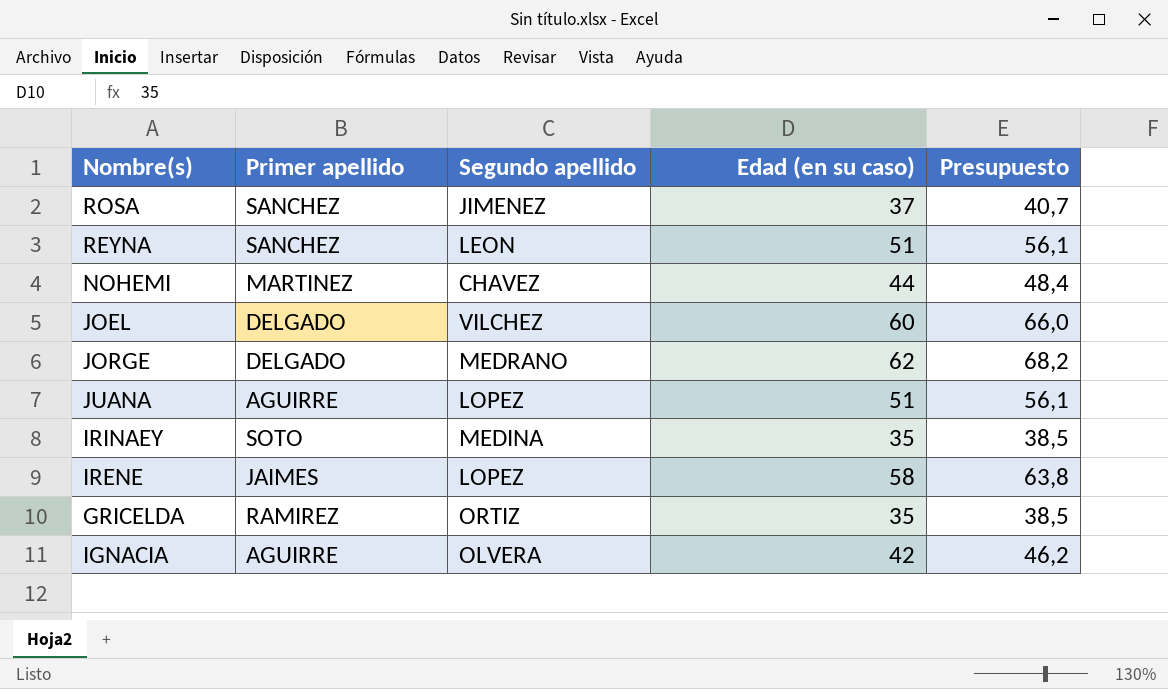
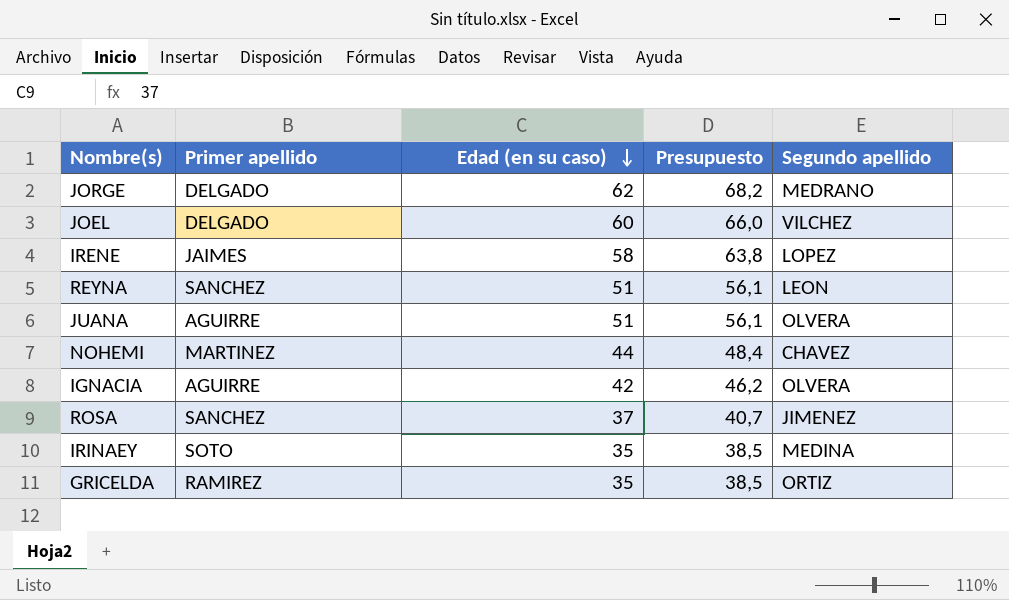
row order: none -> Edad (en su caso) descending
column Segundo apellido | position: 3 -> 5
JUANA | Segundo apellido: LOPEZ -> OLVERA

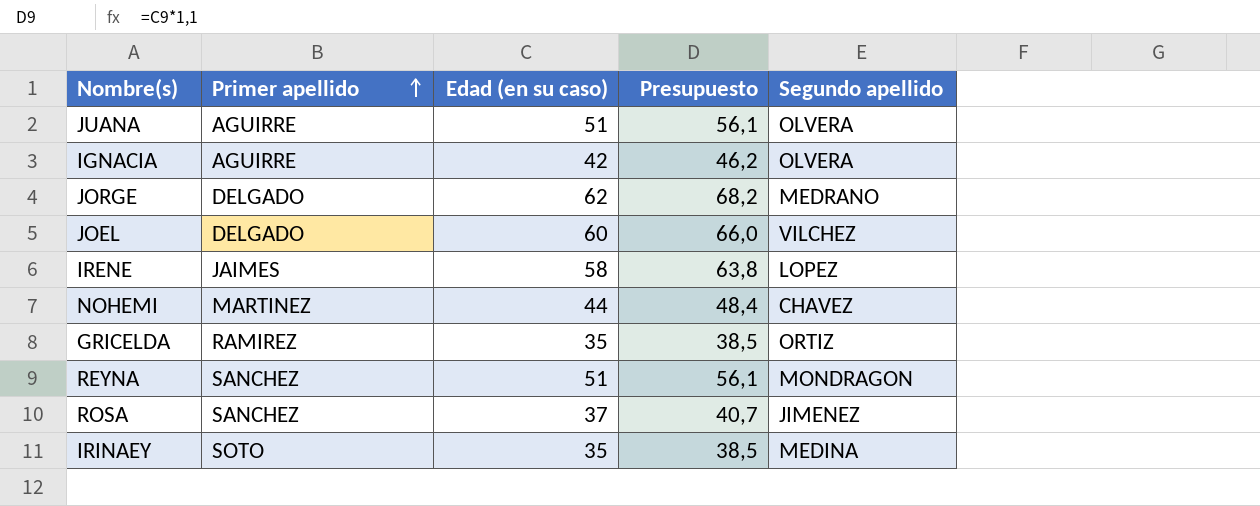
row order: Edad (en su caso) descending -> Primer apellido ascending
REYNA | Segundo apellido: LEON -> MONDRAGON

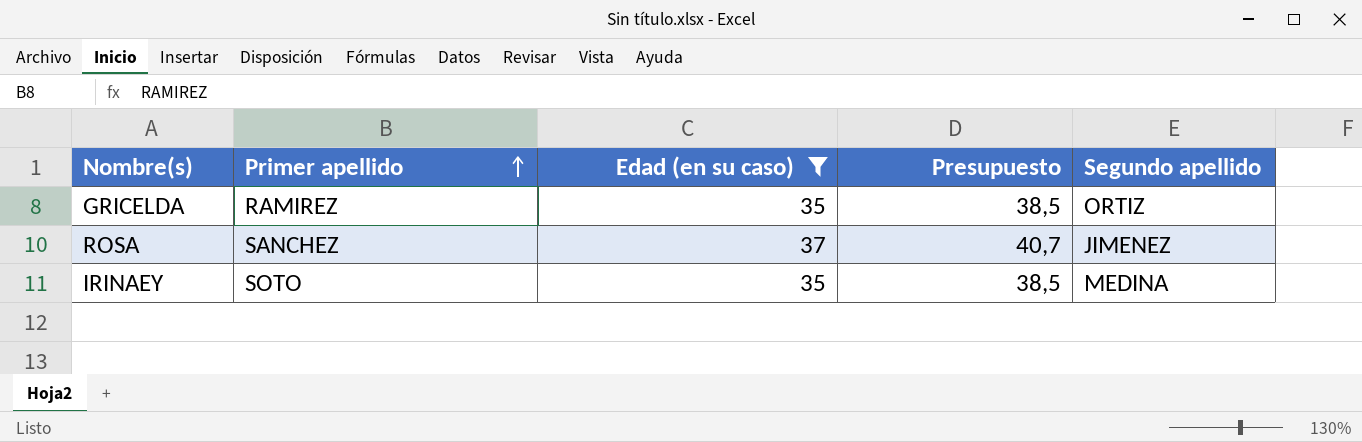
filter: none -> Edad (en su caso) <= 37

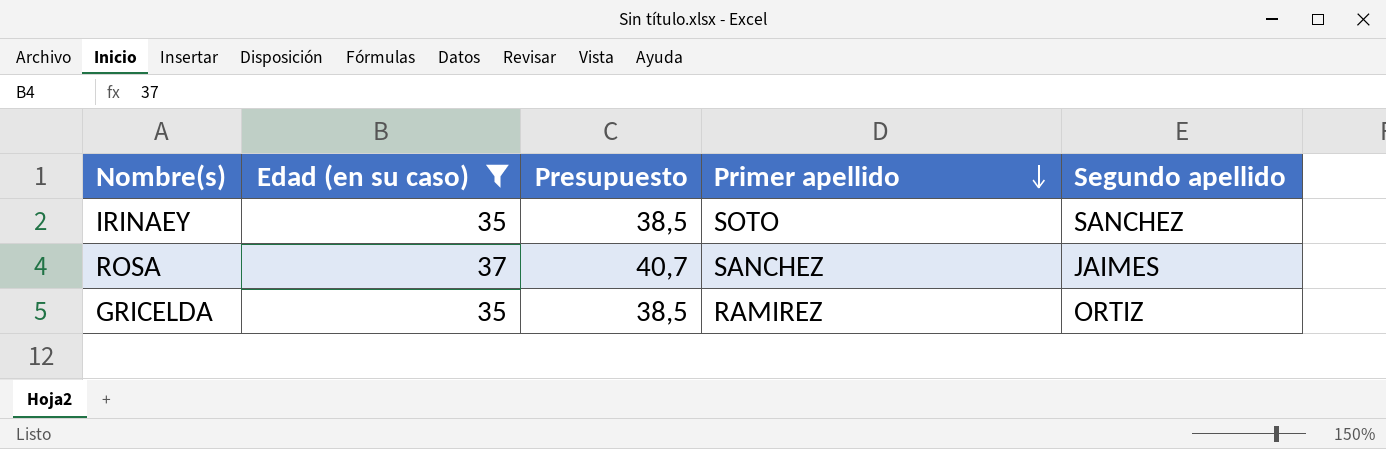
row order: Primer apellido ascending -> Primer apellido descending
column Primer apellido | position: 2 -> 4
IRINAEY | Segundo apellido: MEDINA -> SANCHEZ
ROSA | Segundo apellido: JIMENEZ -> JAIMES

